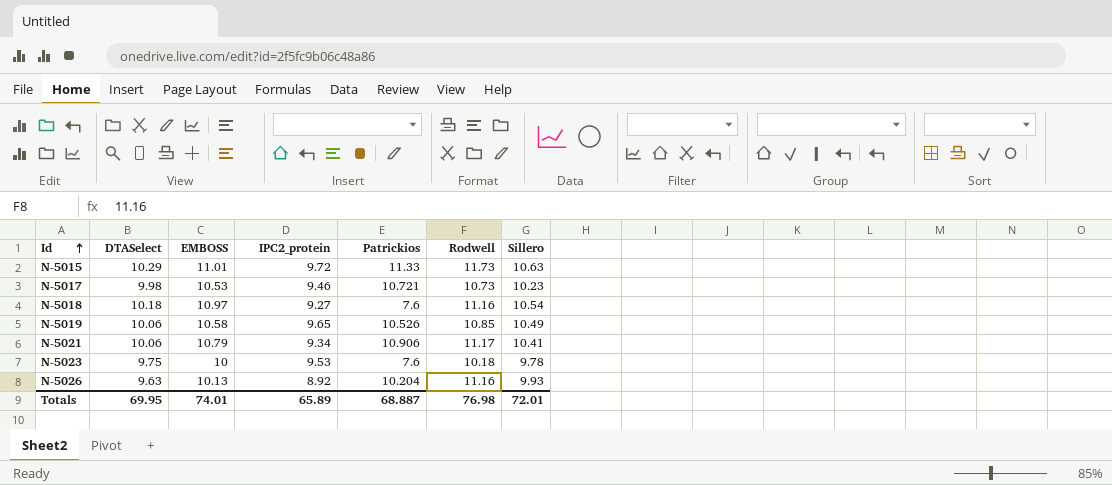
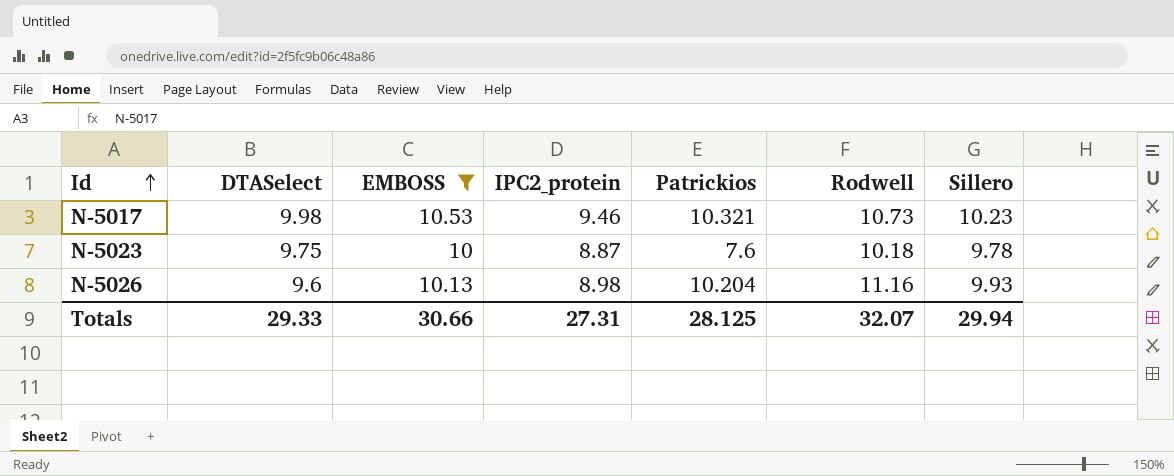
filter: none -> EMBOSS <= 10.53
N-5017 | Patrickios: 10.721 -> 10.321
N-5023 | IPC2_protein: 9.53 -> 8.87
N-5026 | DTASelect: 9.63 -> 9.6
N-5026 | IPC2_protein: 8.92 -> 8.98
Totals | DTASelect: 69.95 -> 29.33
Totals | EMBOSS: 74.01 -> 30.66
Totals | IPC2_protein: 65.89 -> 27.31
Totals | Patrickios: 68.887 -> 28.125
Totals | Rodwell: 76.98 -> 32.07
Totals | Sillero: 72.01 -> 29.94

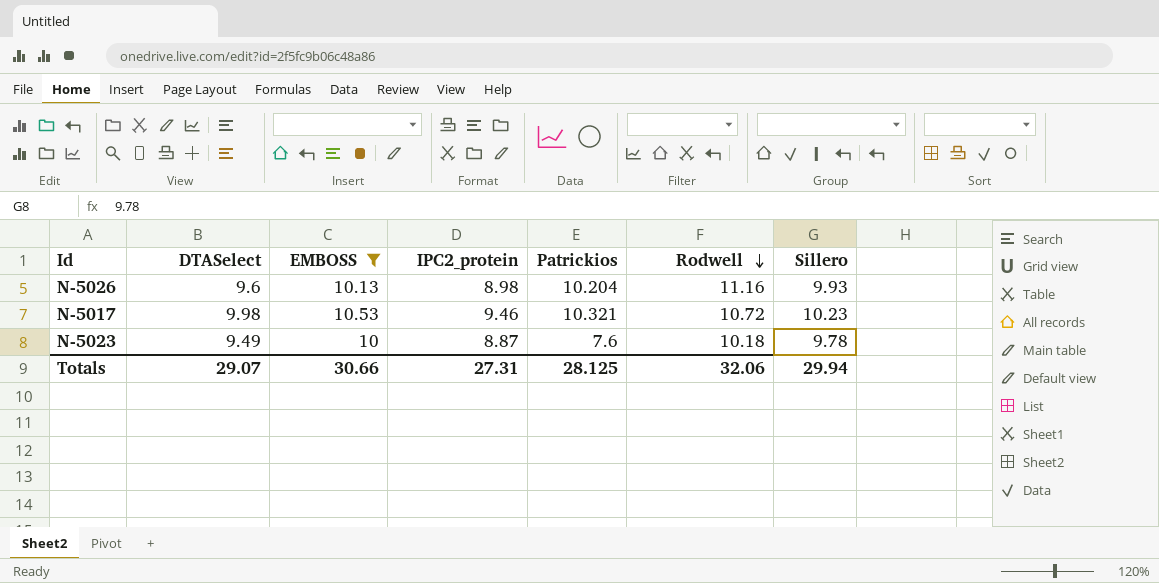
row order: Id ascending -> Rodwell descending
N-5017 | Rodwell: 10.73 -> 10.72
N-5023 | DTASelect: 9.75 -> 9.49
Totals | DTASelect: 29.33 -> 29.07
Totals | Rodwell: 32.07 -> 32.06

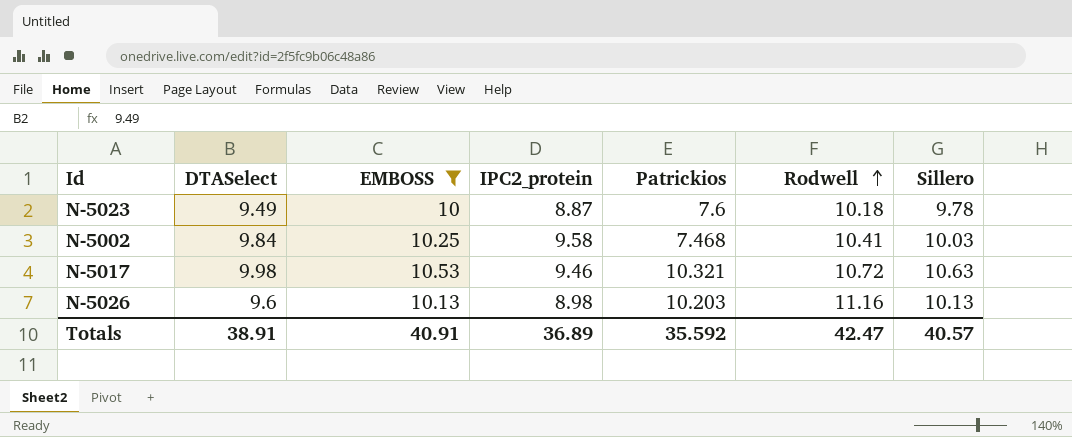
row order: Rodwell descending -> Rodwell ascending
row N-5002: none -> 9.84 | 10.25 | 9.58 | 7.468 | 10.41 | 10.03
N-5017 | Sillero: 10.23 -> 10.63
N-5026 | Patrickios: 10.204 -> 10.203
N-5026 | Sillero: 9.93 -> 10.13
Totals | DTASelect: 29.07 -> 38.91
Totals | EMBOSS: 30.66 -> 40.91
Totals | IPC2_protein: 27.31 -> 36.89
Totals | Patrickios: 28.125 -> 35.592
Totals | Rodwell: 32.06 -> 42.47
Totals | Sillero: 29.94 -> 40.57

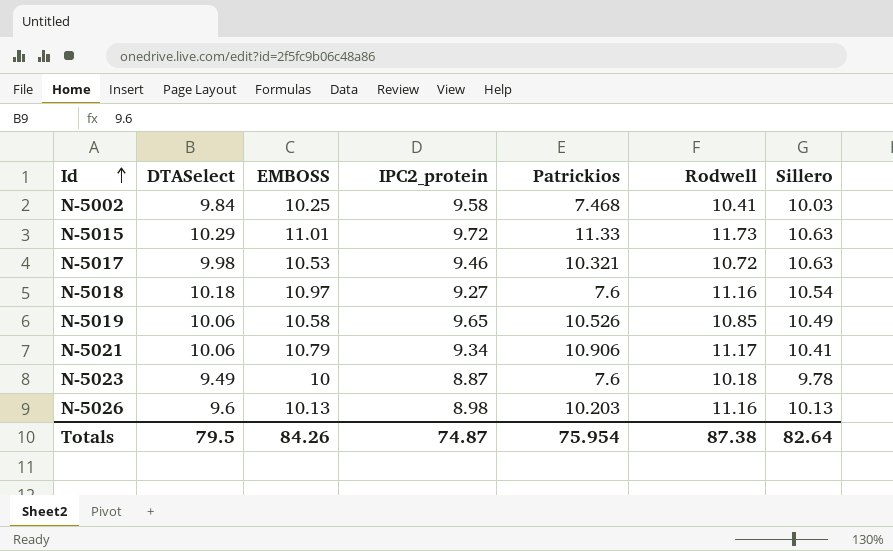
filter: EMBOSS <= 10.53 -> none
row order: Rodwell ascending -> Id ascending
Totals | DTASelect: 38.91 -> 79.5
Totals | EMBOSS: 40.91 -> 84.26
Totals | IPC2_protein: 36.89 -> 74.87
Totals | Patrickios: 35.592 -> 75.954
Totals | Rodwell: 42.47 -> 87.38
Totals | Sillero: 40.57 -> 82.64

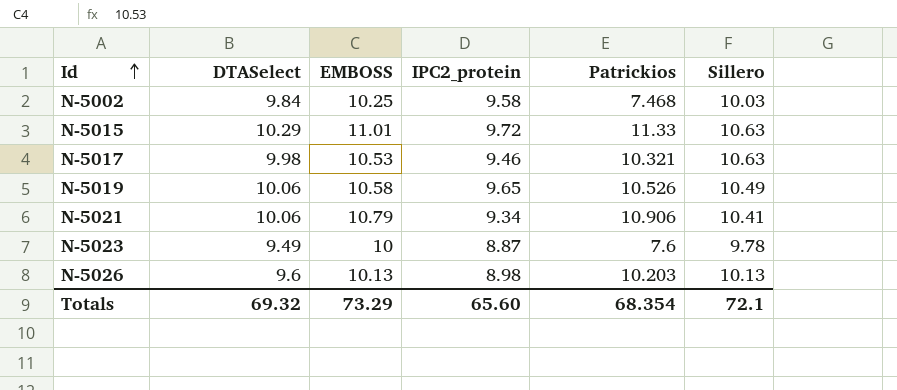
column Rodwell | position: 6 -> none
row N-5018: 10.18 | 10.97 | 9.27 | 7.6 | 11.16 | 10.54 -> none
Totals | DTASelect: 79.5 -> 69.32
Totals | EMBOSS: 84.26 -> 73.29
Totals | IPC2_protein: 74.87 -> 65.60
Totals | Patrickios: 75.954 -> 68.354
Totals | Sillero: 82.64 -> 72.1

